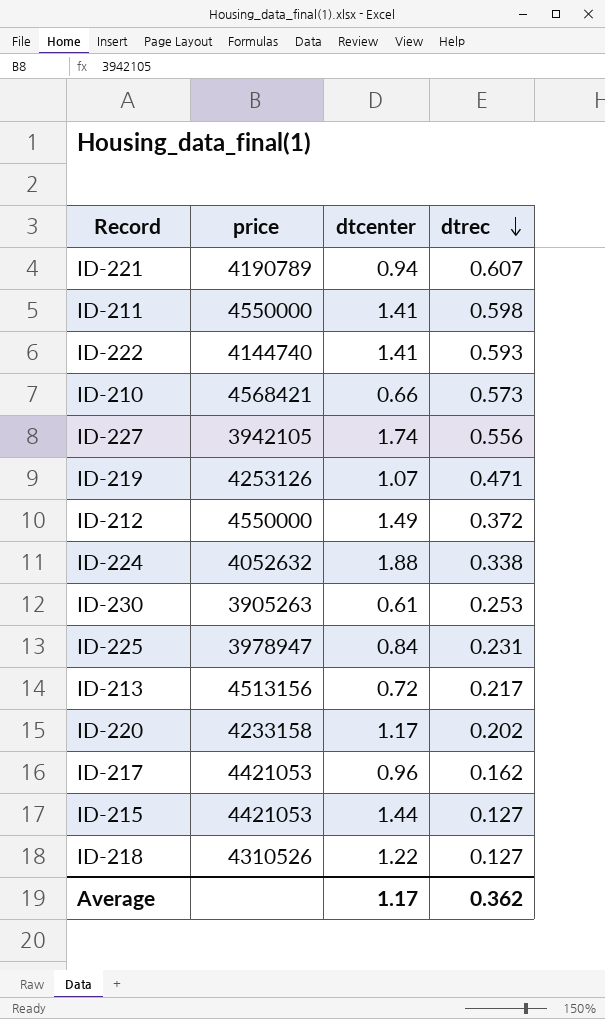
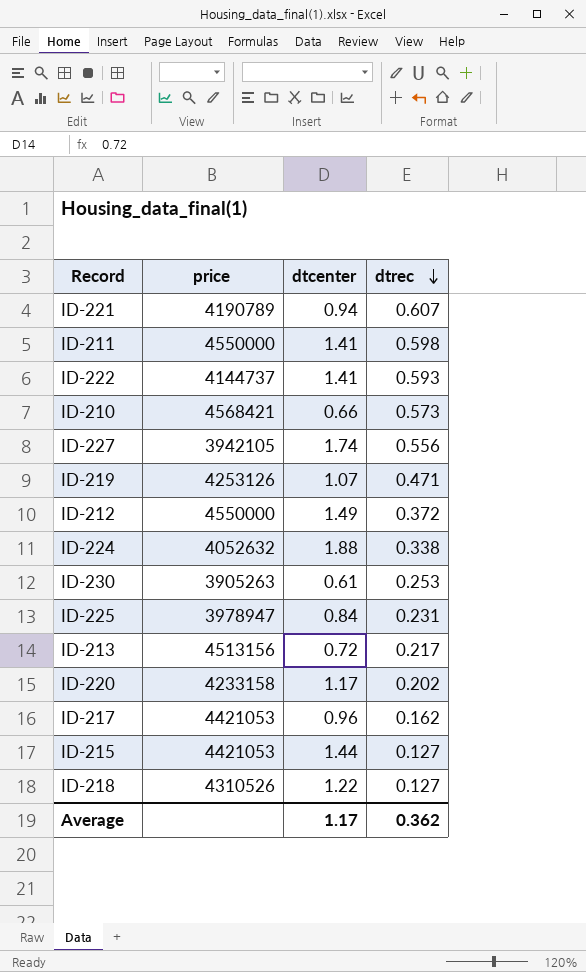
ID-222 | price: 4144740 -> 4144737

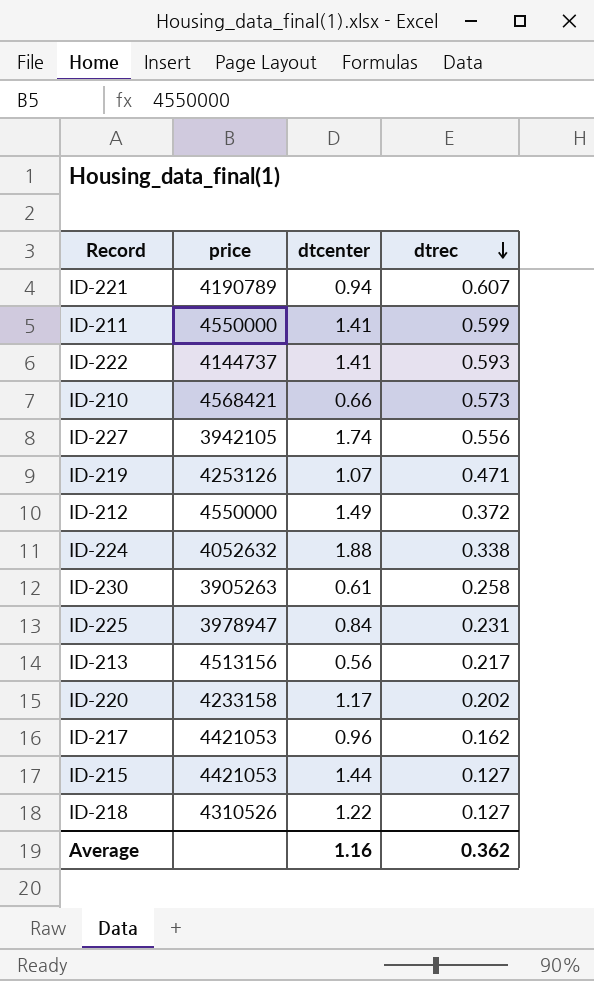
ID-211 | dtrec: 0.598 -> 0.599
ID-230 | dtrec: 0.253 -> 0.258
ID-213 | dtcenter: 0.72 -> 0.56
Average | dtcenter: 1.17 -> 1.16

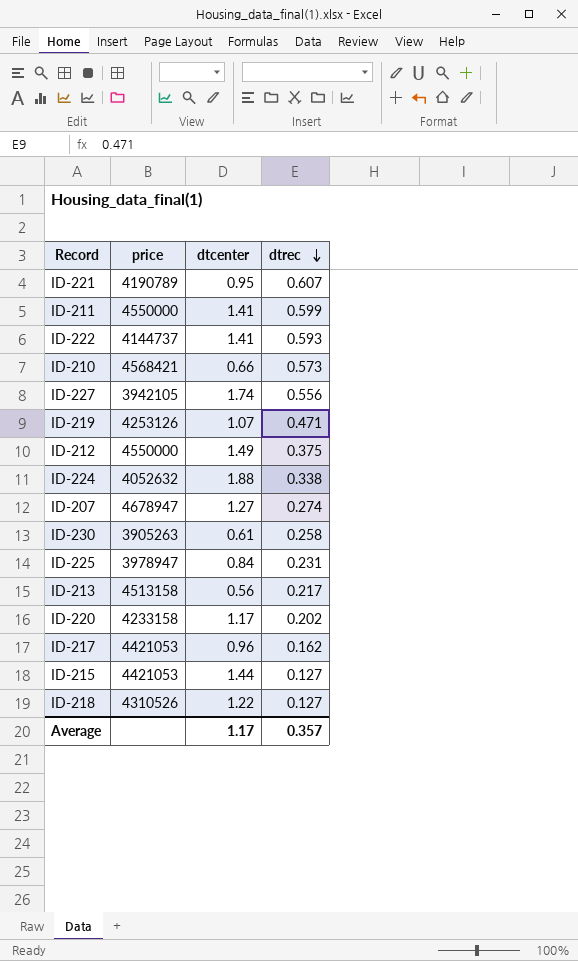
ID-221 | dtcenter: 0.94 -> 0.95
ID-212 | dtrec: 0.372 -> 0.375
row ID-207: none -> 4678947 | 1.27 | 0.274
ID-213 | price: 4513156 -> 4513158
Average | dtcenter: 1.16 -> 1.17
Average | dtrec: 0.362 -> 0.357

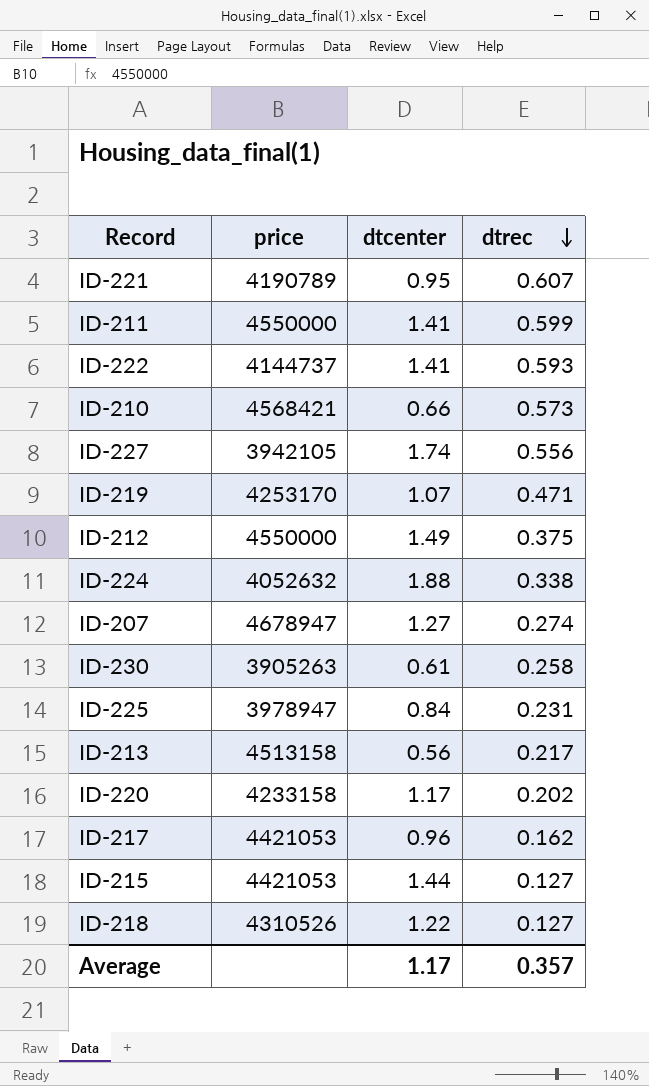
ID-219 | price: 4253126 -> 4253170

